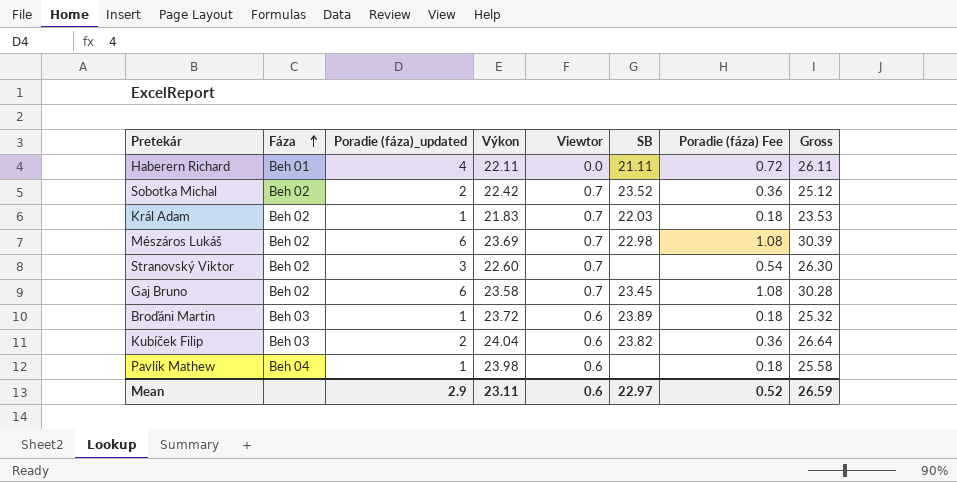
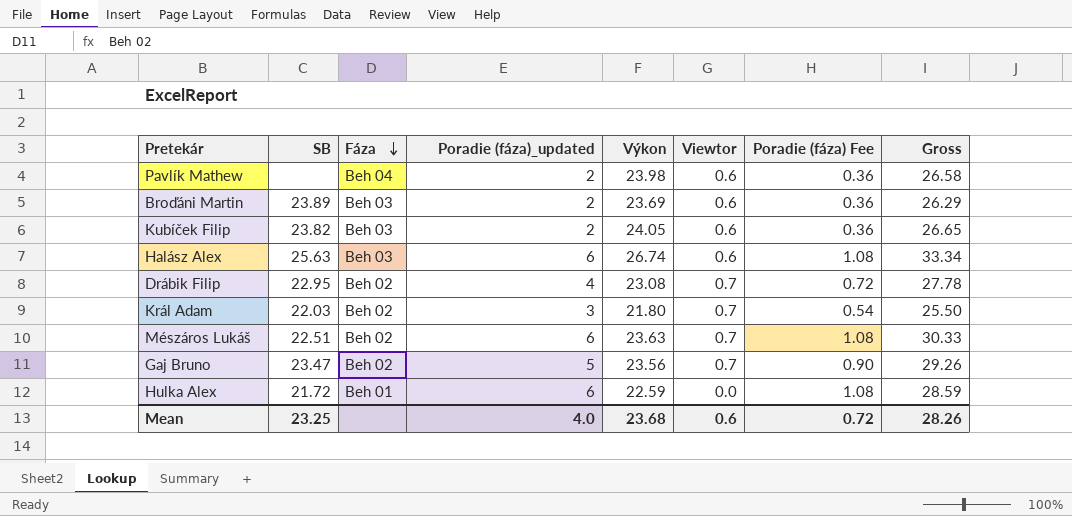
row order: Fáza ascending -> Fáza descending
column SB | position: 6 -> 2
row Haberern Richard: Beh 01 | 4 | 22.11 | 0.0 | 21.11 | 0.72 | 26.11 -> none
row Sobotka Michal: Beh 02 | 2 | 22.42 | 0.7 | 23.52 | 0.36 | 25.12 -> none
row Stranovský Viktor: Beh 02 | 3 | 22.60 | 0.7 | none | 0.54 | 26.30 -> none
Pavlík Mathew | Poradie (fáza)_updated: 1 -> 2
Pavlík Mathew | Poradie (fáza) Fee: 0.18 -> 0.36
Pavlík Mathew | Gross: 25.58 -> 26.58
Broďáni Martin | Poradie (fáza)_updated: 1 -> 2
Broďáni Martin | Výkon: 23.72 -> 23.69
Broďáni Martin | Poradie (fáza) Fee: 0.18 -> 0.36
Broďáni Martin | Gross: 25.32 -> 26.29
Kubíček Filip | Výkon: 24.04 -> 24.05
Kubíček Filip | Gross: 26.64 -> 26.65
row Halász Alex: none -> 25.63 | Beh 03 | 6 | 26.74 | 0.6 | 1.08 | 33.34
row Drábik Filip: none -> 22.95 | Beh 02 | 4 | 23.08 | 0.7 | 0.72 | 27.78
Král Adam | Poradie (fáza)_updated: 1 -> 3
Král Adam | Výkon: 21.83 -> 21.80
Král Adam | Poradie (fáza) Fee: 0.18 -> 0.54
Král Adam | Gross: 23.53 -> 25.50
Mészáros Lukáš | SB: 22.98 -> 22.51
Mészáros Lukáš | Výkon: 23.69 -> 23.63
Mészáros Lukáš | Gross: 30.39 -> 30.33
Gaj Bruno | SB: 23.45 -> 23.47
Gaj Bruno | Poradie (fáza)_updated: 6 -> 5
Gaj Bruno | Výkon: 23.58 -> 23.56
Gaj Bruno | Poradie (fáza) Fee: 1.08 -> 0.90
Gaj Bruno | Gross: 30.28 -> 29.26
row Hulka Alex: none -> 21.72 | Beh 01 | 6 | 22.59 | 0.0 | 1.08 | 28.59
Mean | SB: 22.97 -> 23.25
Mean | Poradie (fáza)_updated: 2.9 -> 4.0
Mean | Výkon: 23.11 -> 23.68
Mean | Poradie (fáza) Fee: 0.52 -> 0.72
Mean | Gross: 26.59 -> 28.26

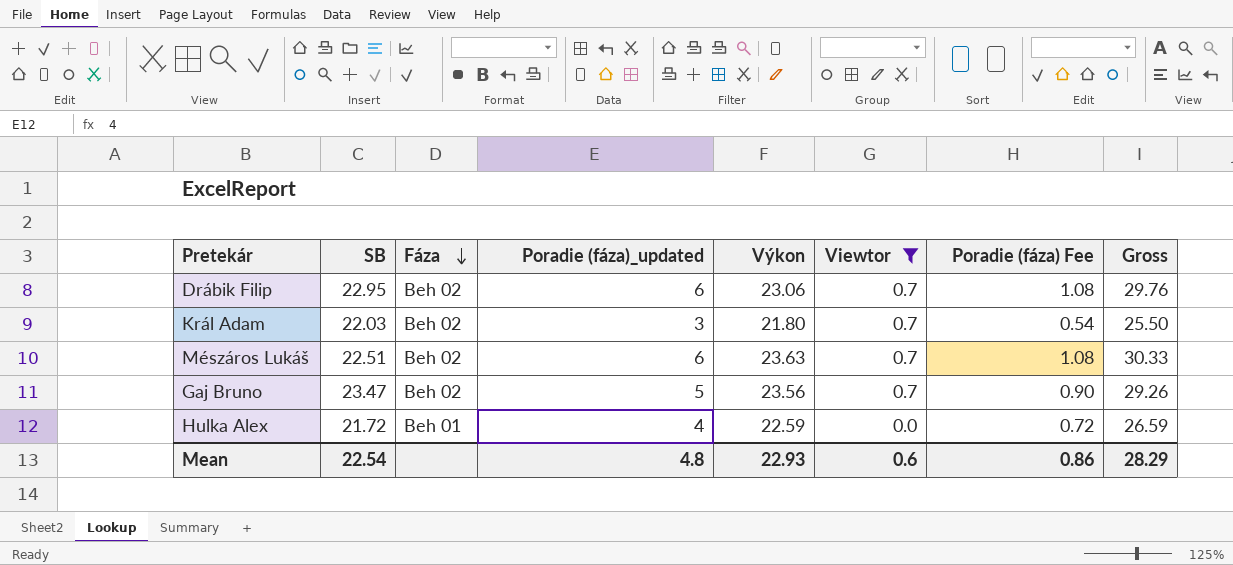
filter: none -> Viewtor != 0.6
Drábik Filip | Poradie (fáza)_updated: 4 -> 6
Drábik Filip | Výkon: 23.08 -> 23.06
Drábik Filip | Poradie (fáza) Fee: 0.72 -> 1.08
Drábik Filip | Gross: 27.78 -> 29.76
Hulka Alex | Poradie (fáza)_updated: 6 -> 4
Hulka Alex | Poradie (fáza) Fee: 1.08 -> 0.72
Hulka Alex | Gross: 28.59 -> 26.59
Mean | SB: 23.25 -> 22.54
Mean | Poradie (fáza)_updated: 4.0 -> 4.8
Mean | Výkon: 23.68 -> 22.93
Mean | Poradie (fáza) Fee: 0.72 -> 0.86
Mean | Gross: 28.26 -> 28.29

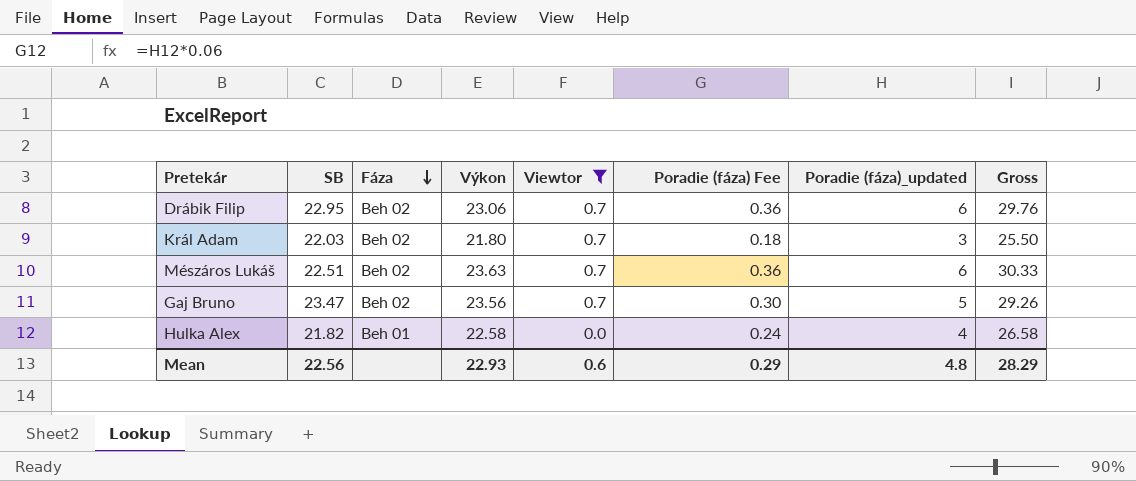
column Poradie (fáza) Fee | formula: [Poradie (fáza)_updated] * 0.18 -> [Poradie (fáza)_updated] * 0.06
column Poradie (fáza)_updated | position: 4 -> 7
Hulka Alex | SB: 21.72 -> 21.82
Hulka Alex | Výkon: 22.59 -> 22.58
Hulka Alex | Gross: 26.59 -> 26.58
Mean | SB: 22.54 -> 22.56
Mean | Poradie (fáza) Fee: 0.86 -> 0.29

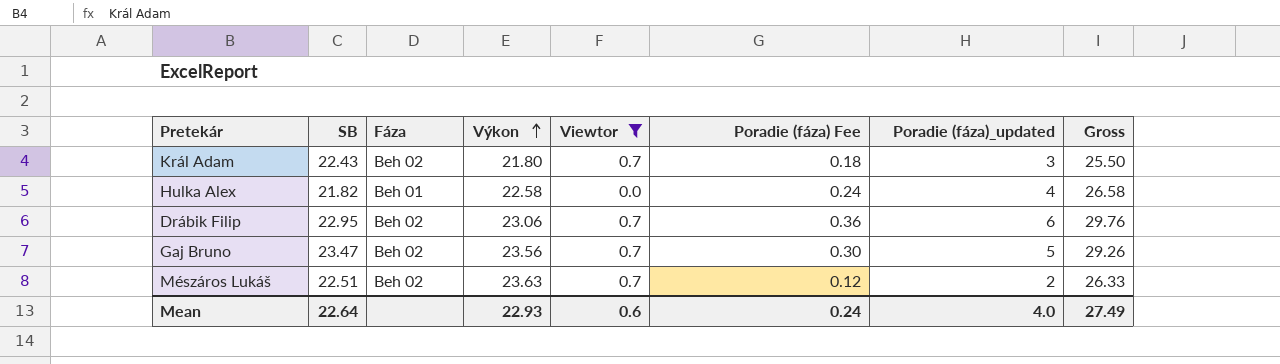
row order: Fáza descending -> Výkon ascending
Král Adam | SB: 22.03 -> 22.43
Mészáros Lukáš | Poradie (fáza) Fee: 0.36 -> 0.12
Mészáros Lukáš | Poradie (fáza)_updated: 6 -> 2
Mészáros Lukáš | Gross: 30.33 -> 26.33
Mean | SB: 22.56 -> 22.64
Mean | Poradie (fáza) Fee: 0.29 -> 0.24
Mean | Poradie (fáza)_updated: 4.8 -> 4.0
Mean | Gross: 28.29 -> 27.49

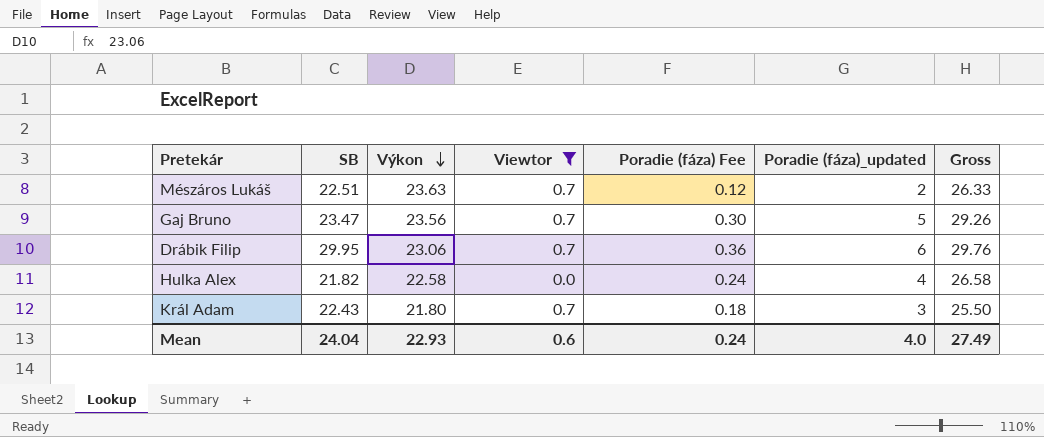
row order: Výkon ascending -> Výkon descending
column Fáza | position: 3 -> none
Drábik Filip | SB: 22.95 -> 29.95
Mean | SB: 22.64 -> 24.04

